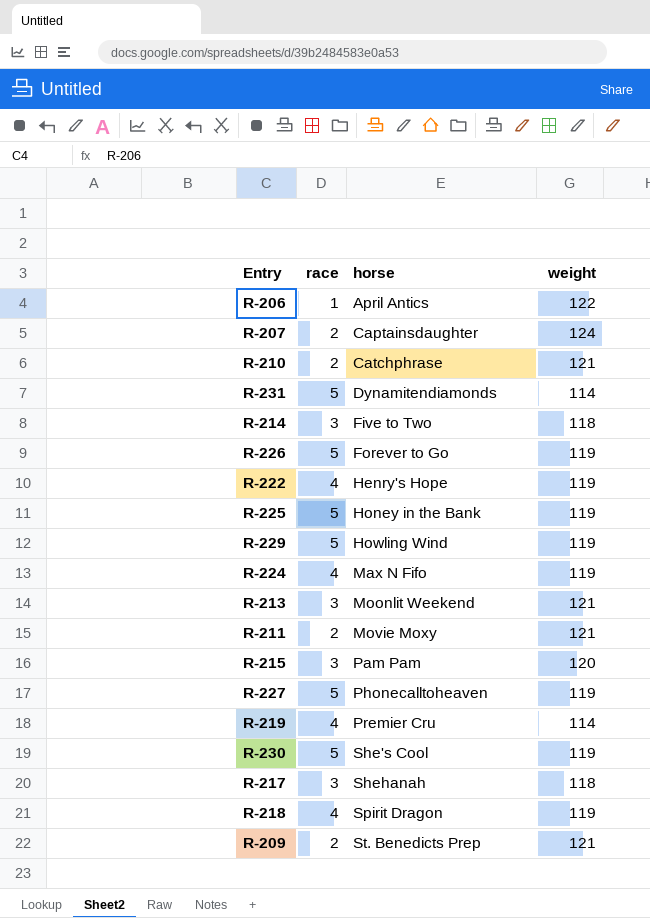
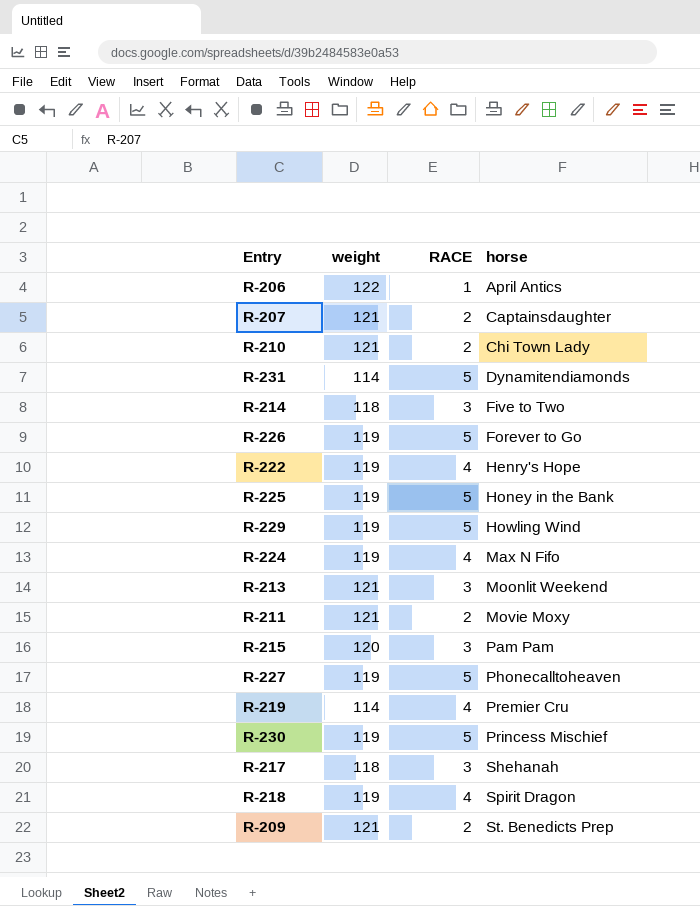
column weight | position: 4 -> 2
column name: race -> RACE
R-207 | weight: 124 -> 121
R-210 | horse: Catchphrase -> Chi Town Lady
R-230 | horse: She's Cool -> Princess Mischief

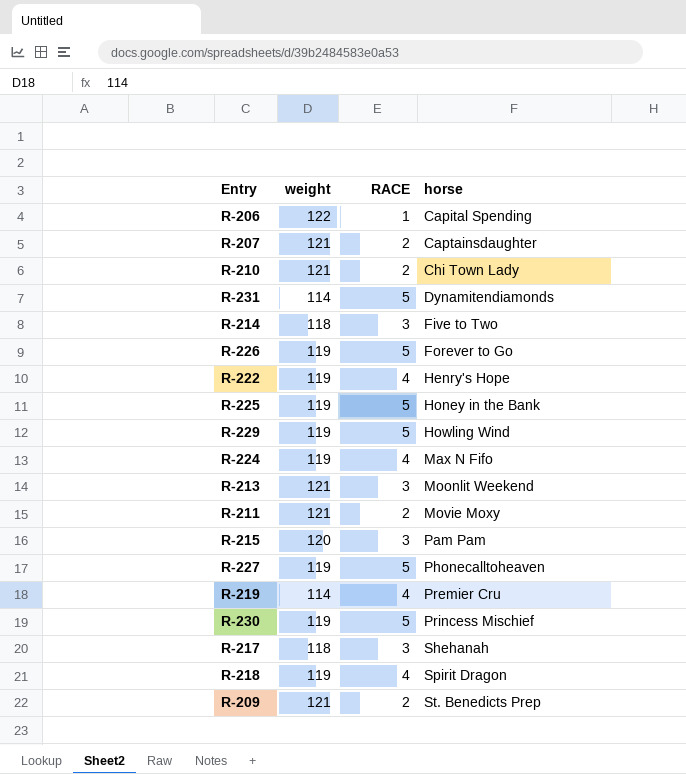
R-206 | horse: April Antics -> Capital Spending

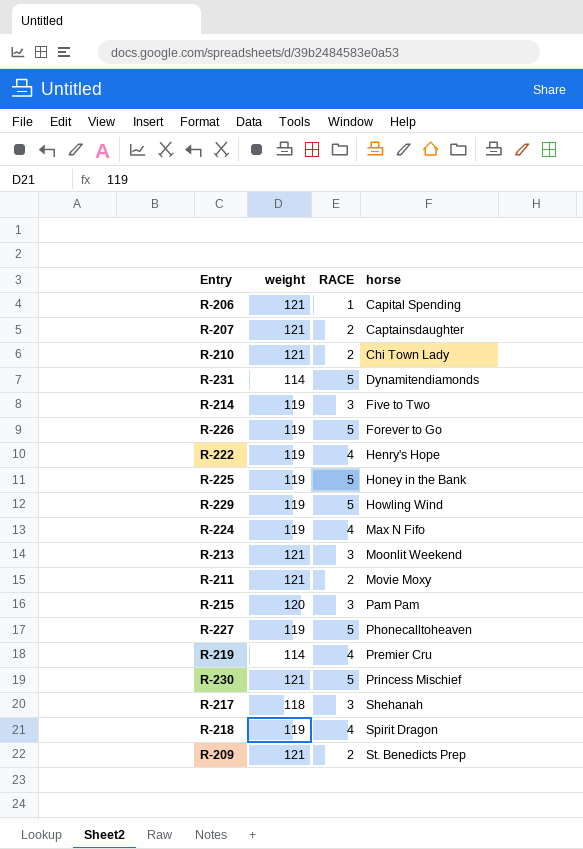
R-206 | weight: 122 -> 121
R-214 | weight: 118 -> 119
R-230 | weight: 119 -> 121

